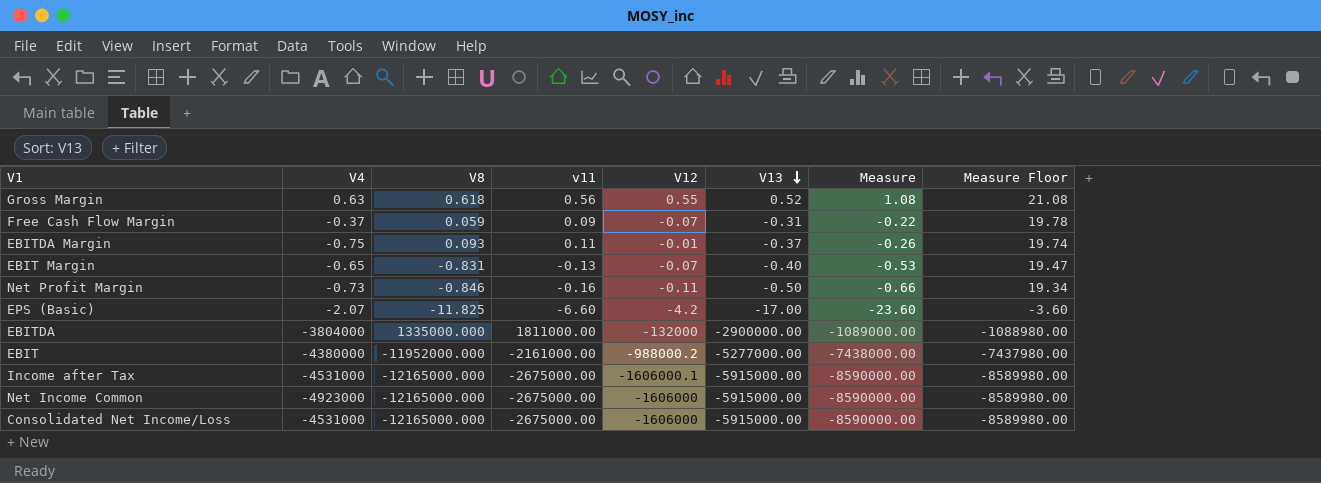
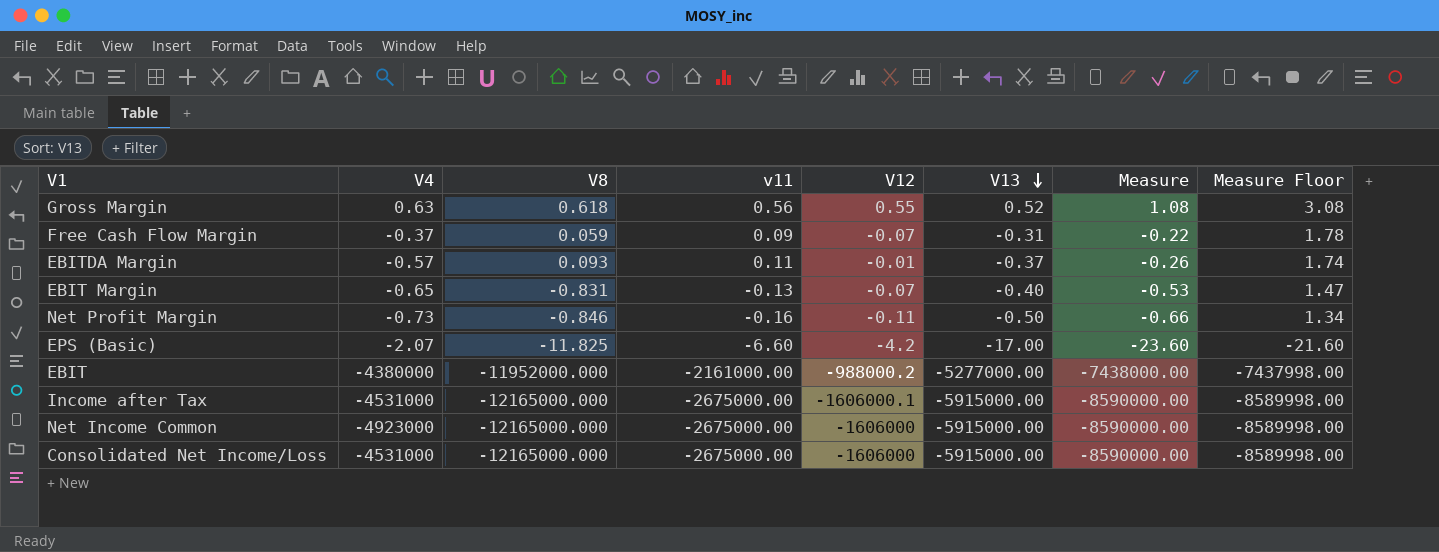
column Measure Floor | formula: [Measure] + 20 -> [Measure] + 2
row EBITDA: -3804000 | 1335000.000 | 1811000.00 | -132000 | -2900000.00 | -1089000.00 | -1088980.00 -> none
EBITDA Margin | V4: -0.75 -> -0.57

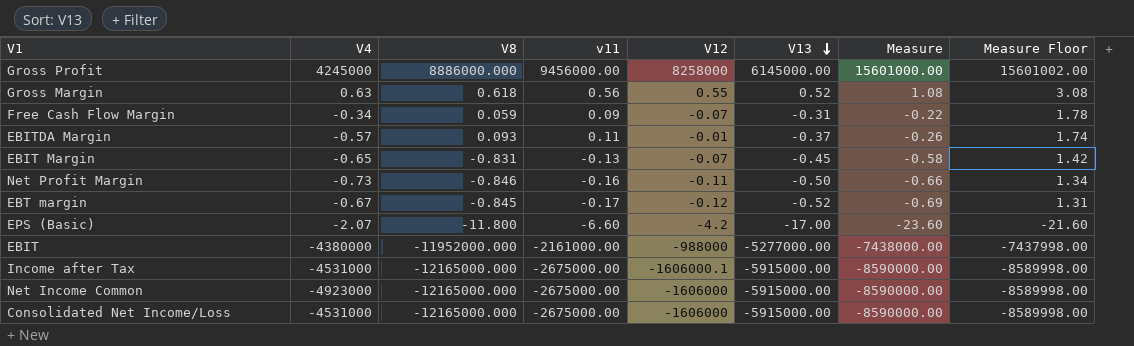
row Gross Profit: none -> 4245000 | 8886000.000 | 9456000.00 | 8258000 | 6145000.00 | 15601000.00 | 15601002.00
Free Cash Flow Margin | V4: -0.37 -> -0.34
EBIT Margin | V13: -0.40 -> -0.45
EBIT Margin | Measure: -0.53 -> -0.58
EBIT Margin | Measure Floor: 1.47 -> 1.42
row EBT margin: none -> -0.67 | -0.845 | -0.17 | -0.12 | -0.52 | -0.69 | 1.31
EPS (Basic) | V8: -11.825 -> -11.800
EBIT | V12: -988000.2 -> -988000

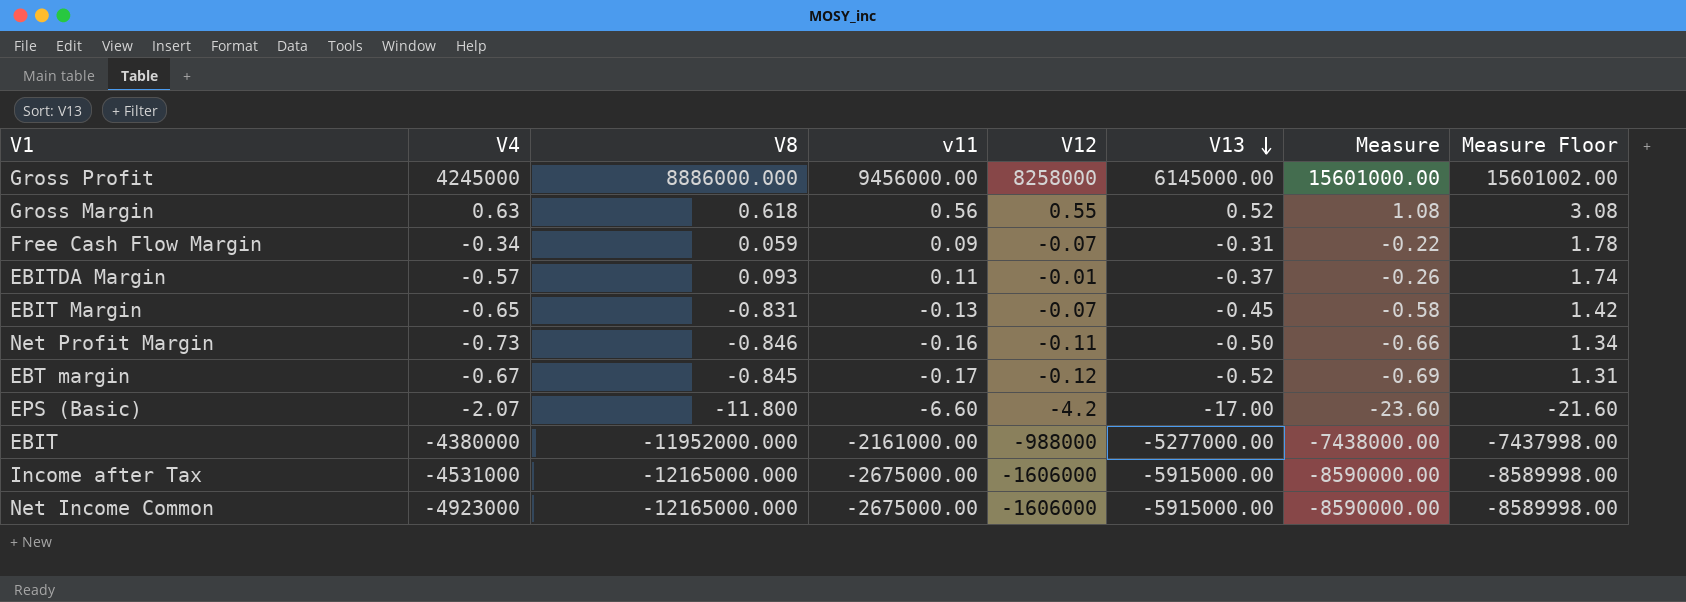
row Consolidated Net Income/Loss: -4531000 | -12165000.000 | -2675000.00 | -1606000 | -5915000.00 | -8590000.00 | -8589998.00 -> none
Income after Tax | V12: -1606000.1 -> -1606000

